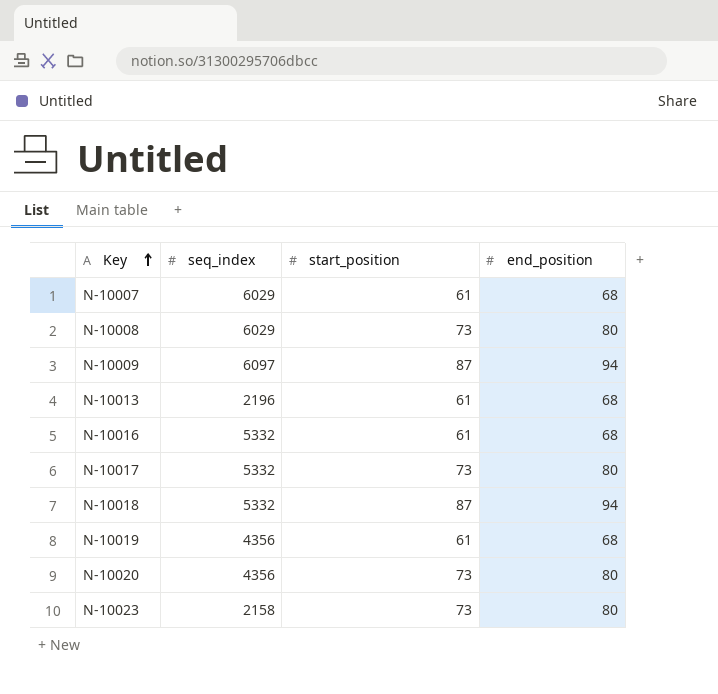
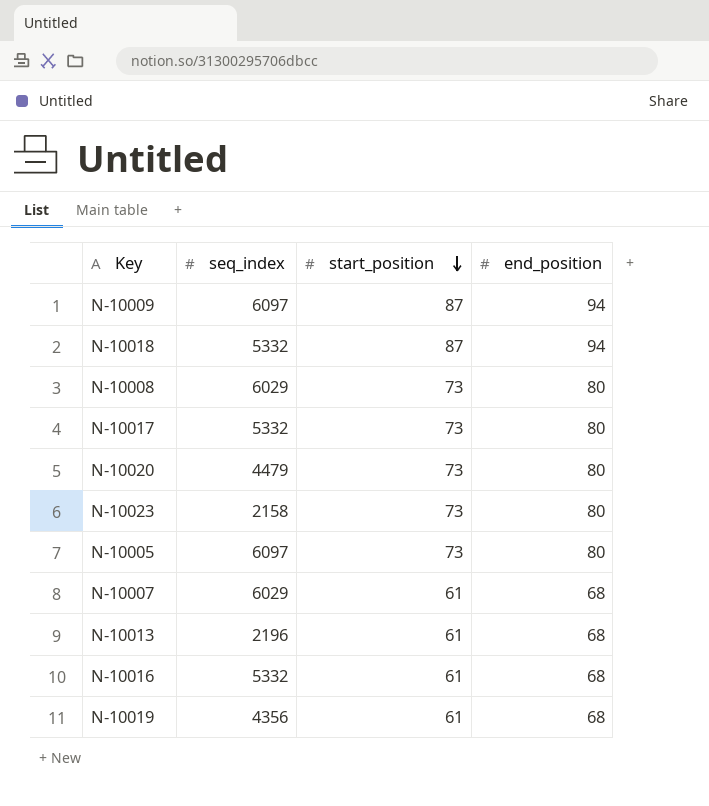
row order: Key ascending -> start_position descending
N-10020 | seq_index: 4356 -> 4479
row N-10005: none -> 6097 | 73 | 80

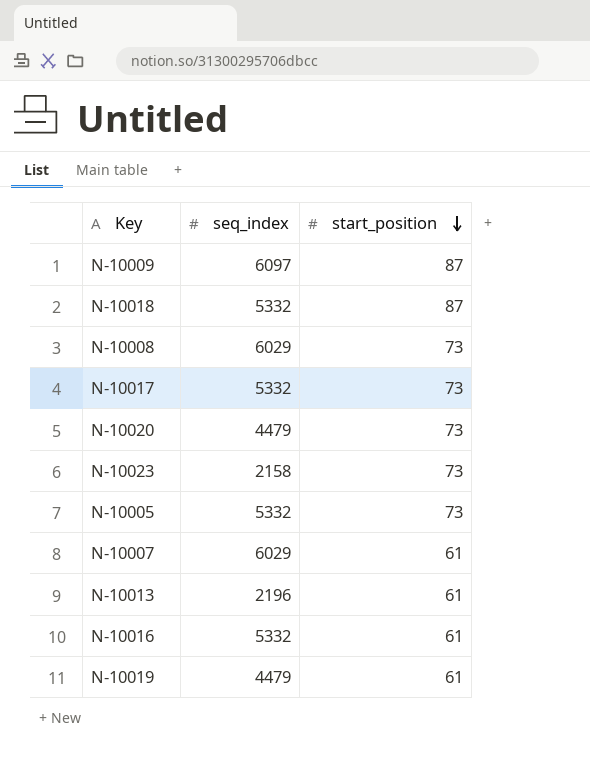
column end_position | position: 4 -> none
N-10005 | seq_index: 6097 -> 5332
N-10019 | seq_index: 4356 -> 4479

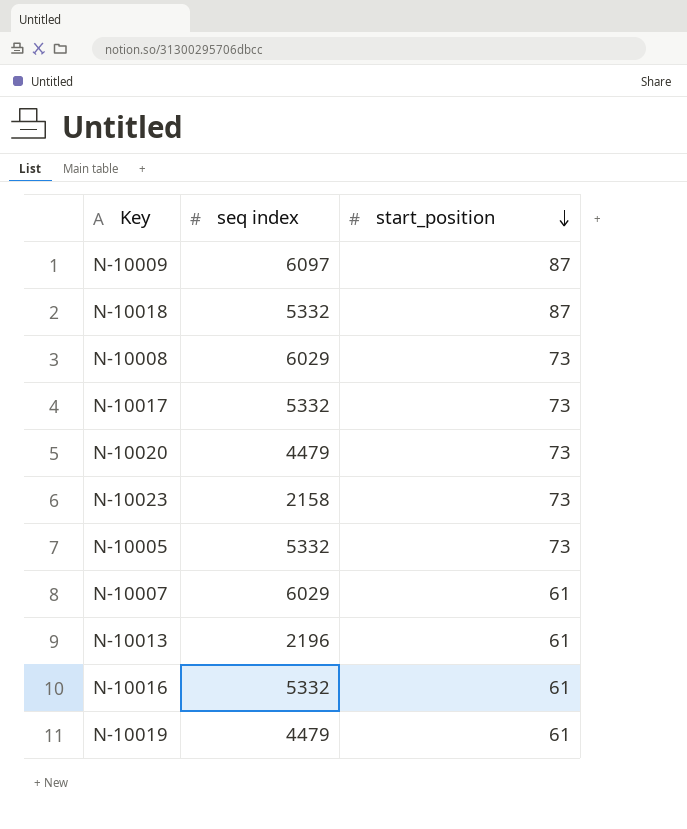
column name: seq_index -> seq index

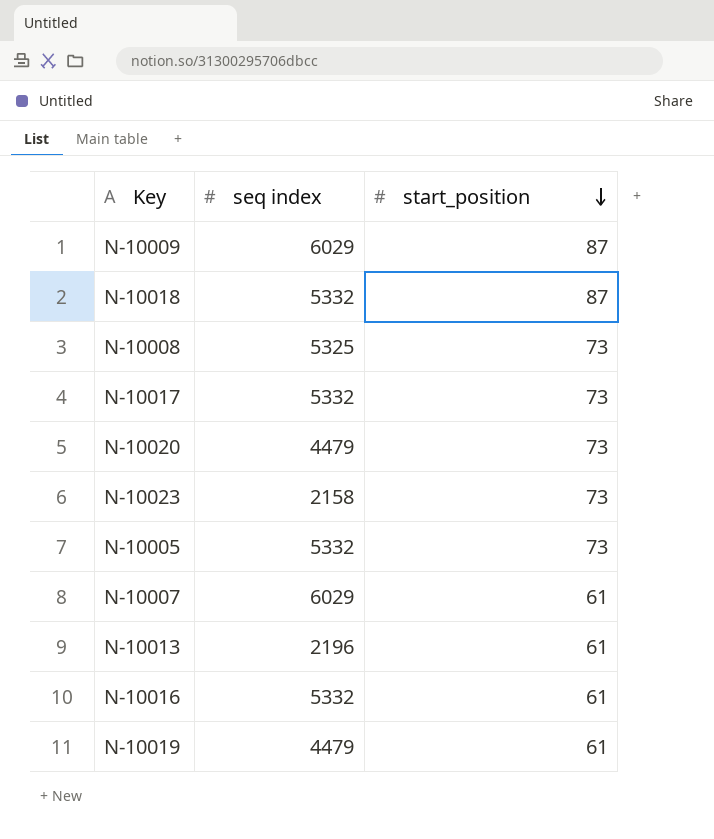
N-10009 | seq index: 6097 -> 6029
N-10008 | seq index: 6029 -> 5325

